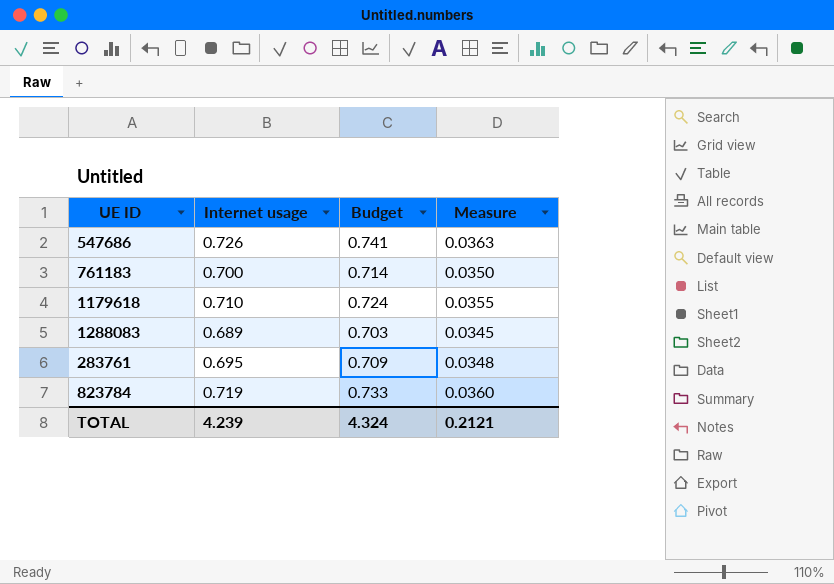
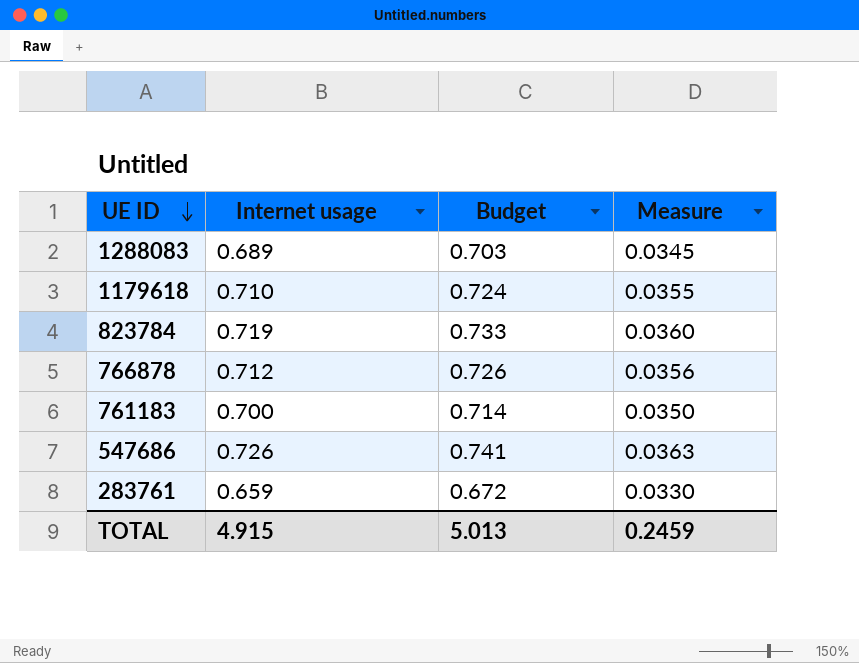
row order: none -> UE ID descending
row 766878: none -> 0.712 | 0.726 | 0.0356
283761 | Internet usage: 0.695 -> 0.659
283761 | Budget: 0.709 -> 0.672
283761 | Measure: 0.0348 -> 0.0330
TOTAL | Internet usage: 4.239 -> 4.915
TOTAL | Budget: 4.324 -> 5.013
TOTAL | Measure: 0.2121 -> 0.2459

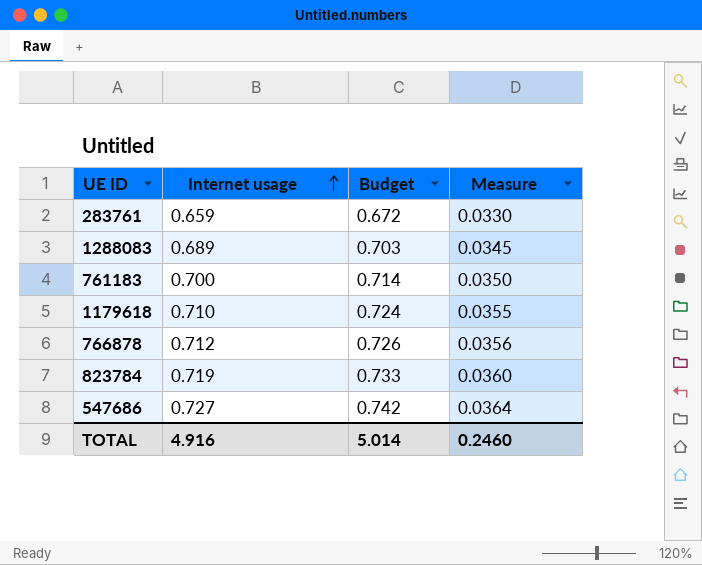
row order: UE ID descending -> Internet usage ascending
547686 | Internet usage: 0.726 -> 0.727
547686 | Budget: 0.741 -> 0.742
547686 | Measure: 0.0363 -> 0.0364
TOTAL | Internet usage: 4.915 -> 4.916
TOTAL | Budget: 5.013 -> 5.014
TOTAL | Measure: 0.2459 -> 0.2460

